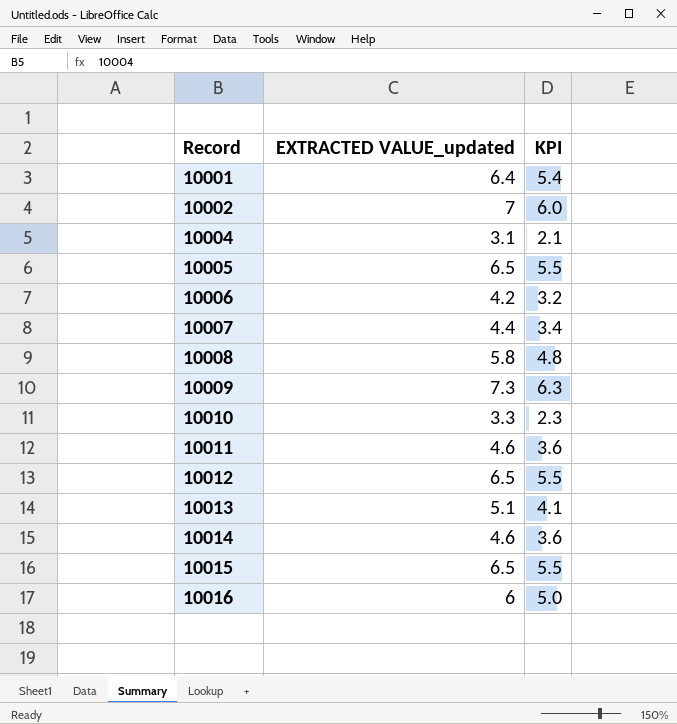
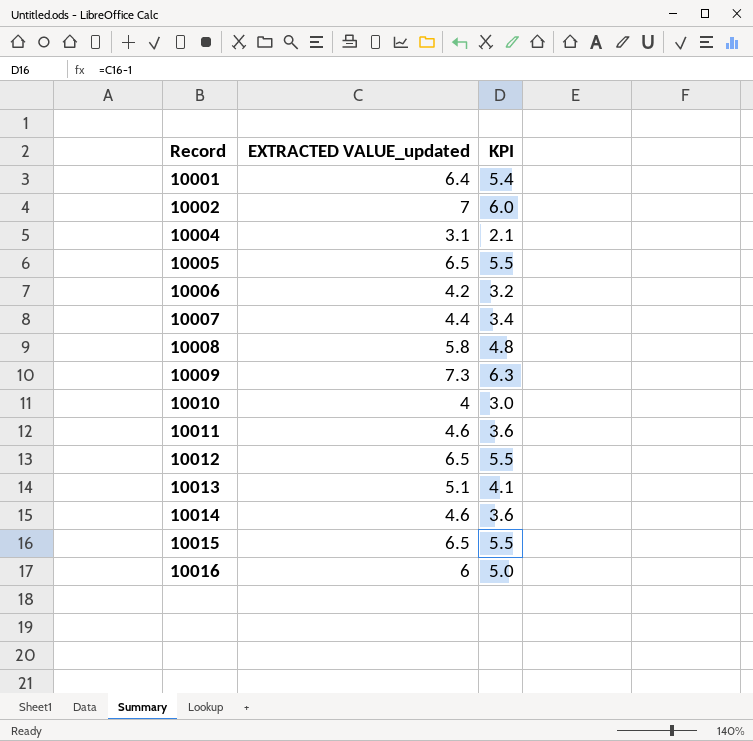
10010 | EXTRACTED VALUE_updated: 3.3 -> 4
10010 | KPI: 2.3 -> 3.0

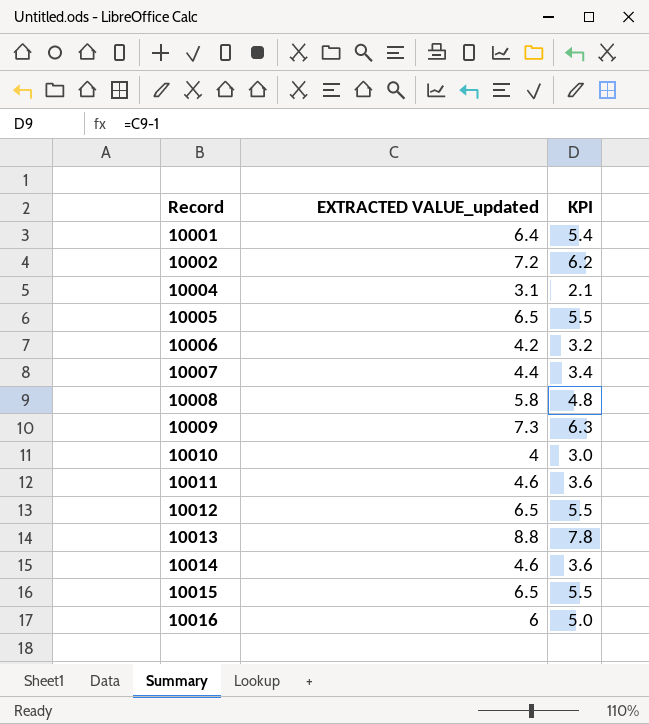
10002 | EXTRACTED VALUE_updated: 7 -> 7.2
10002 | KPI: 6.0 -> 6.2
10013 | EXTRACTED VALUE_updated: 5.1 -> 8.8
10013 | KPI: 4.1 -> 7.8

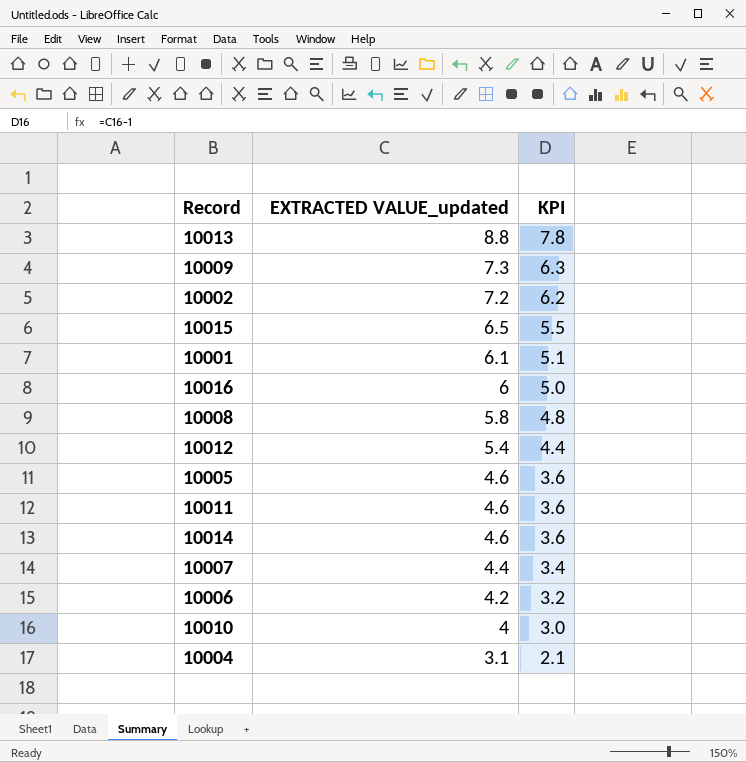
row order: Record ascending -> EXTRACTED VALUE_updated descending
10001 | EXTRACTED VALUE_updated: 6.4 -> 6.1
10001 | KPI: 5.4 -> 5.1
10012 | EXTRACTED VALUE_updated: 6.5 -> 5.4
10012 | KPI: 5.5 -> 4.4
10005 | EXTRACTED VALUE_updated: 6.5 -> 4.6
10005 | KPI: 5.5 -> 3.6

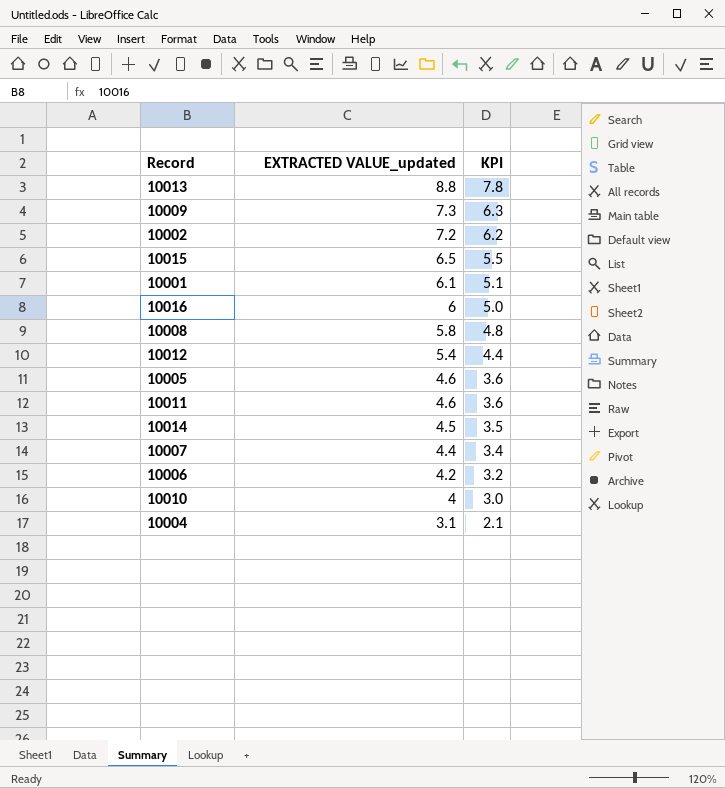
10014 | EXTRACTED VALUE_updated: 4.6 -> 4.5
10014 | KPI: 3.6 -> 3.5

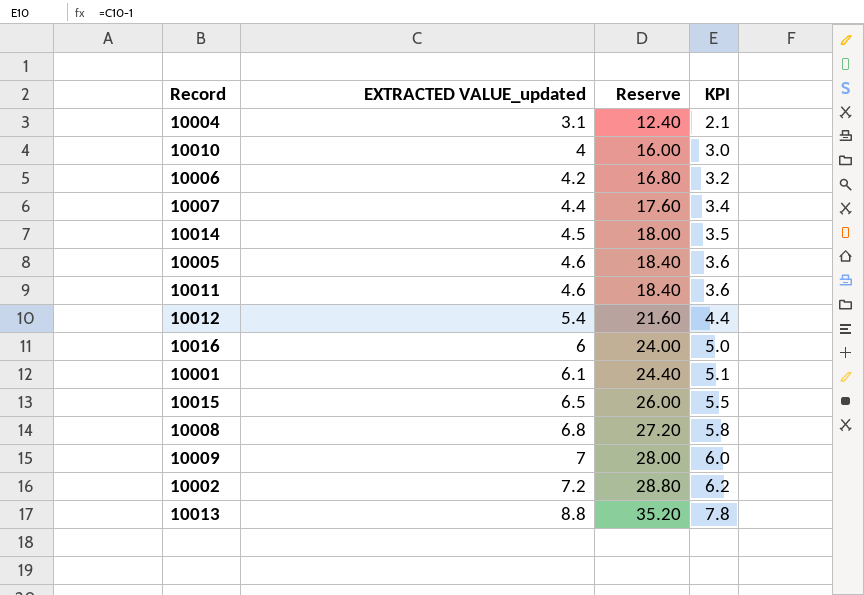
row order: EXTRACTED VALUE_updated descending -> EXTRACTED VALUE_updated ascending
column Reserve | formula: none -> [EXTRACTED VALUE_updated] * 4
10008 | EXTRACTED VALUE_updated: 5.8 -> 6.8
10008 | KPI: 4.8 -> 5.8
10009 | EXTRACTED VALUE_updated: 7.3 -> 7
10009 | KPI: 6.3 -> 6.0

